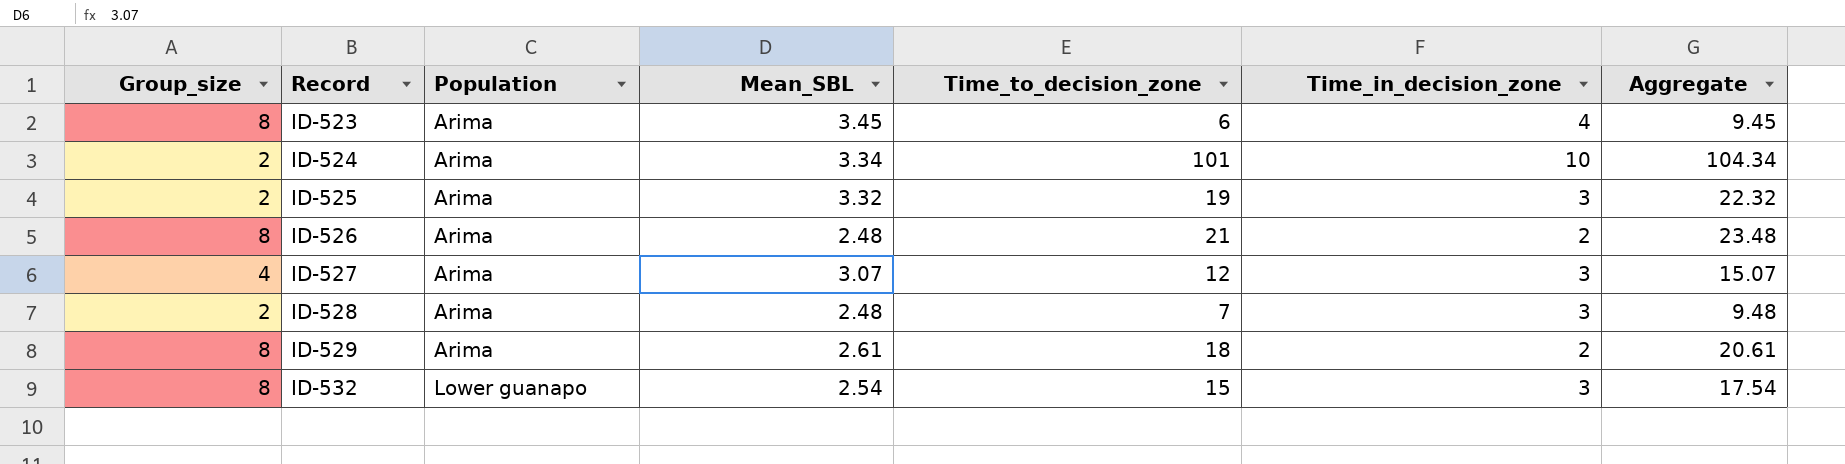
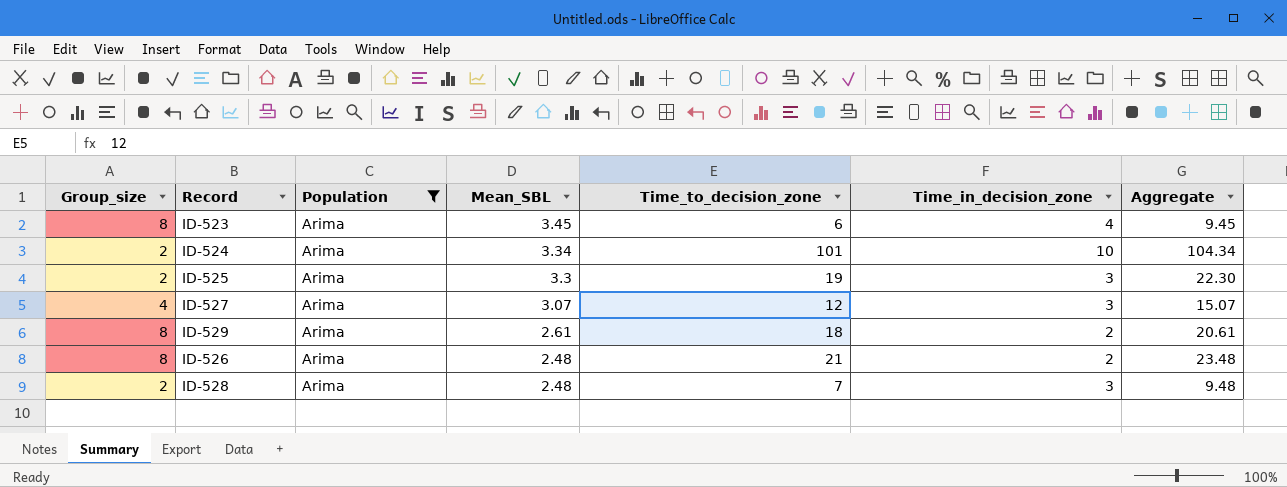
filter: none -> Population = Arima
row order: Record ascending -> Mean_SBL descending
ID-525 | Mean_SBL: 3.32 -> 3.3
ID-525 | Aggregate: 22.32 -> 22.30

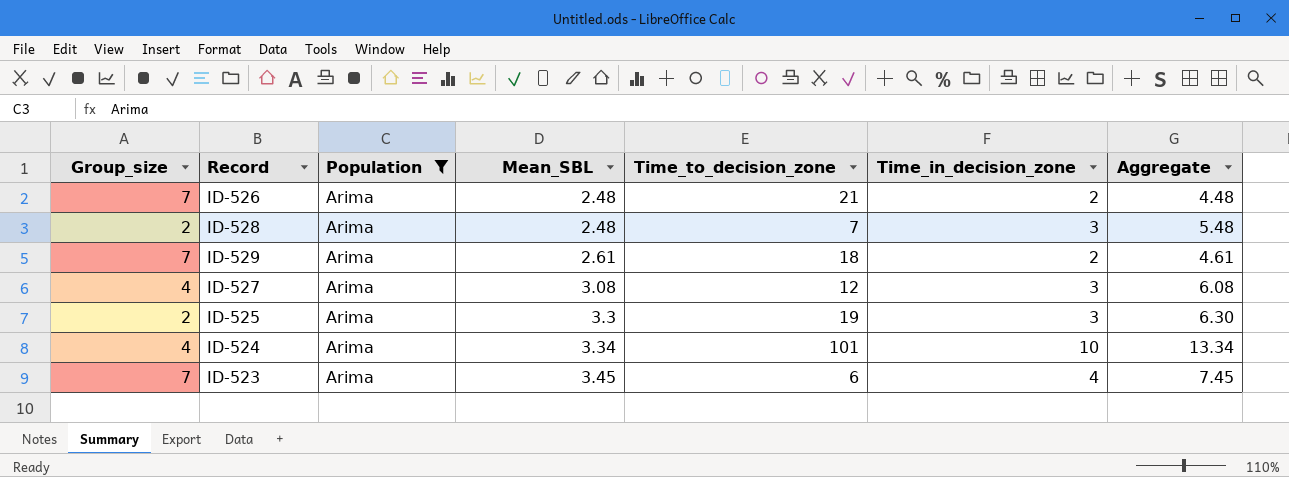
row order: Mean_SBL descending -> Mean_SBL ascending
column Aggregate | formula: [Mean_SBL] + [Time_to_decision_zone] -> [Mean_SBL] + [Time_in_decision_zone]
ID-526 | Group_size: 8 -> 7
ID-529 | Group_size: 8 -> 7
ID-527 | Mean_SBL: 3.07 -> 3.08
ID-524 | Group_size: 2 -> 4
ID-523 | Group_size: 8 -> 7

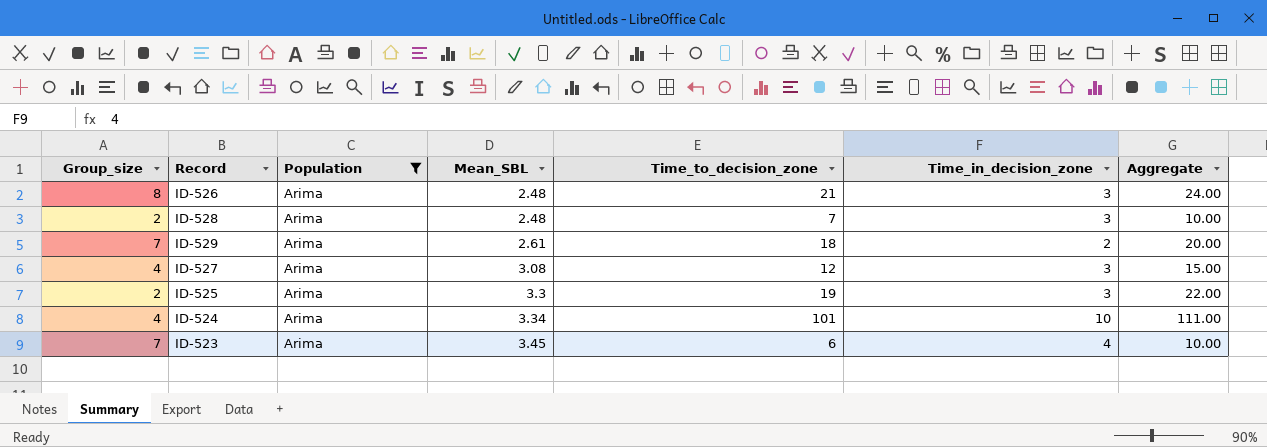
column Aggregate | formula: [Mean_SBL] + [Time_in_decision_zone] -> [Time_to_decision_zone] + [Time_in_decision_zone]
ID-526 | Group_size: 7 -> 8
ID-526 | Time_in_decision_zone: 2 -> 3

